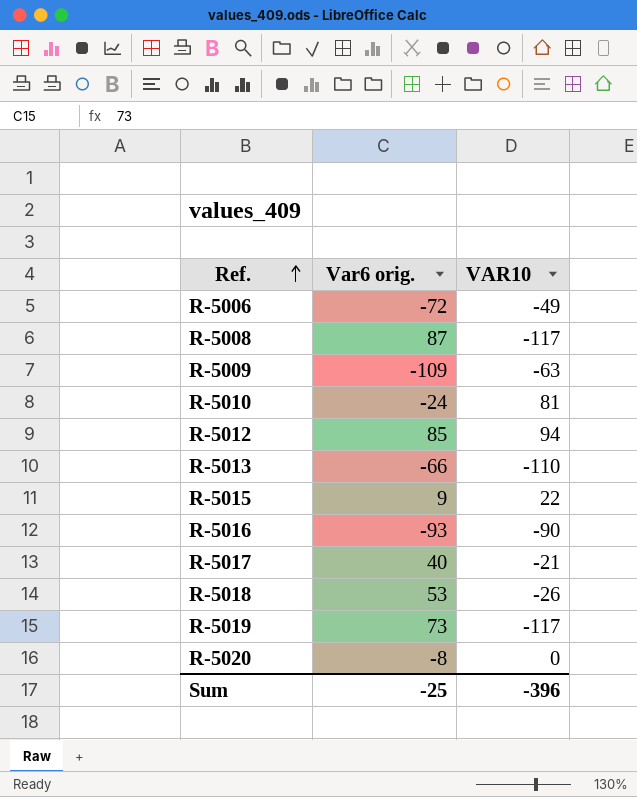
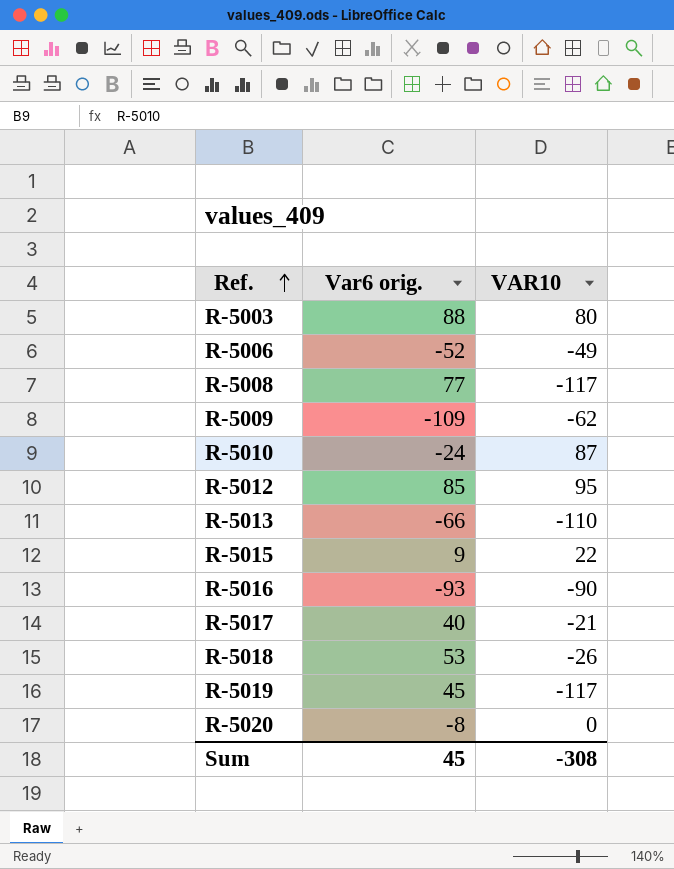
row R-5003: none -> 88 | 80
R-5006 | Var6 orig.: -72 -> -52
R-5008 | Var6 orig.: 87 -> 77
R-5009 | VAR10: -63 -> -62
R-5010 | VAR10: 81 -> 87
R-5012 | VAR10: 94 -> 95
R-5019 | Var6 orig.: 73 -> 45
Sum | Var6 orig.: -25 -> 45
Sum | VAR10: -396 -> -308

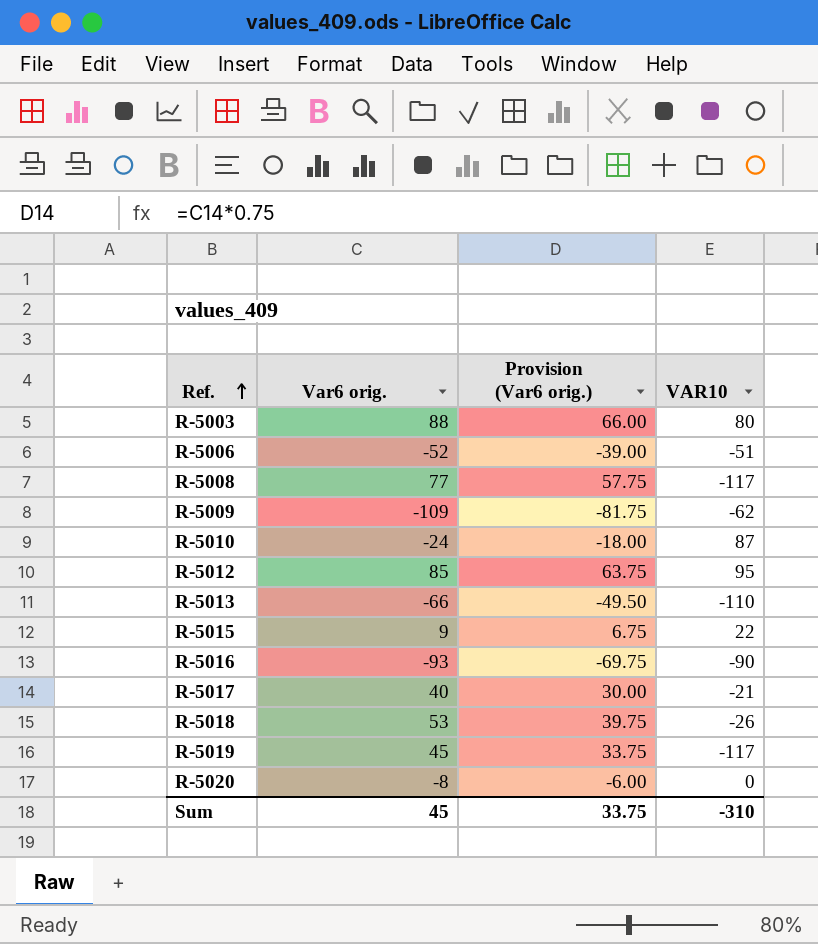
column Provision (Var6 orig.) | formula: none -> [Var6 orig.] * 0.75
R-5006 | VAR10: -49 -> -51
Sum | VAR10: -308 -> -310

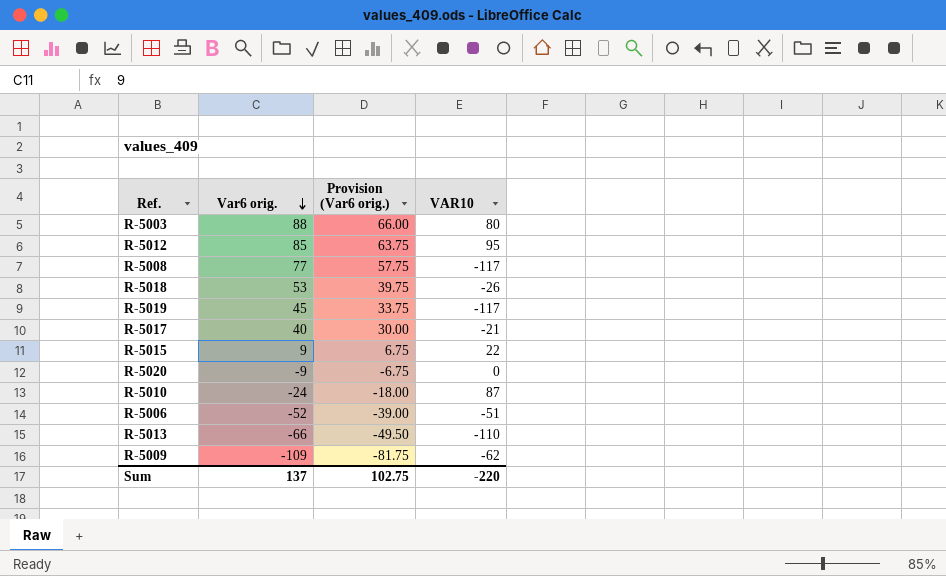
row order: Ref. ascending -> Var6 orig. descending
row R-5016: -93 | -69.75 | -90 -> none
R-5020 | Var6 orig.: -8 -> -9
R-5020 | Provision (Var6 orig.): -6.00 -> -6.75
Sum | Var6 orig.: 45 -> 137
Sum | Provision (Var6 orig.): 33.75 -> 102.75
Sum | VAR10: -310 -> -220

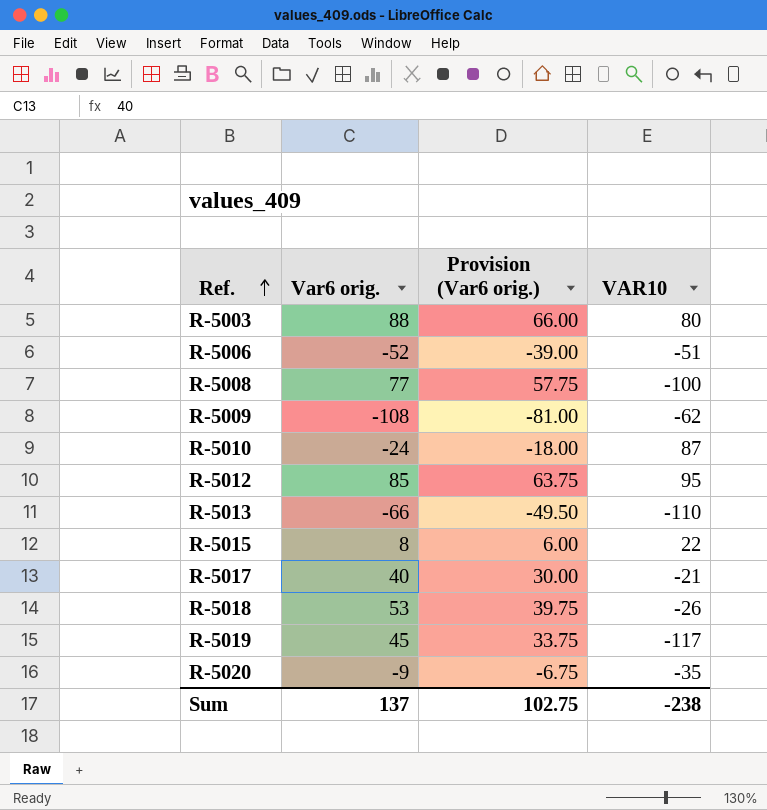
row order: Var6 orig. descending -> Ref. ascending
R-5008 | VAR10: -117 -> -100
R-5009 | Var6 orig.: -109 -> -108
R-5009 | Provision (Var6 orig.): -81.75 -> -81.00
R-5015 | Var6 orig.: 9 -> 8
R-5015 | Provision (Var6 orig.): 6.75 -> 6.00
R-5020 | VAR10: 0 -> -35
Sum | VAR10: -220 -> -238

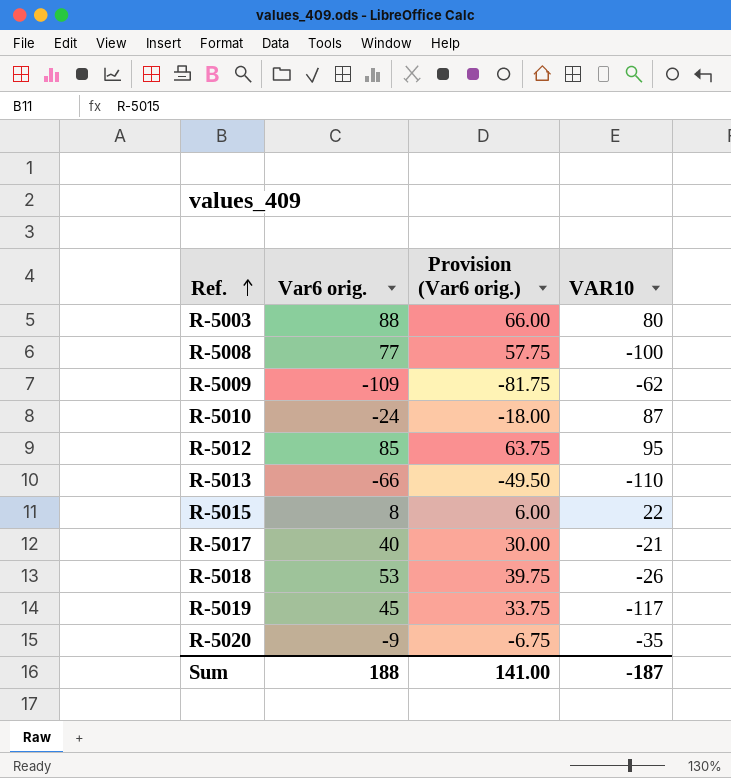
row R-5006: -52 | -39.00 | -51 -> none
R-5009 | Var6 orig.: -108 -> -109
R-5009 | Provision (Var6 orig.): -81.00 -> -81.75
Sum | Var6 orig.: 137 -> 188
Sum | Provision (Var6 orig.): 102.75 -> 141.00
Sum | VAR10: -238 -> -187

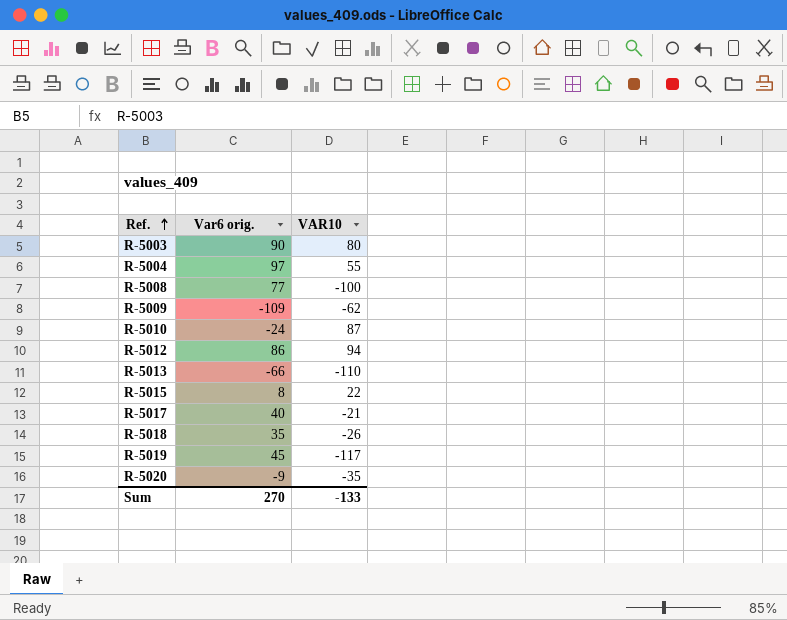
column Provision (Var6 orig.) | formula: [Var6 orig.] * 0.75 -> none
R-5003 | Var6 orig.: 88 -> 90
row R-5004: none -> 97 | 55
R-5012 | Var6 orig.: 85 -> 86
R-5012 | VAR10: 95 -> 94
R-5018 | Var6 orig.: 53 -> 35
Sum | Var6 orig.: 188 -> 270
Sum | VAR10: -187 -> -133

